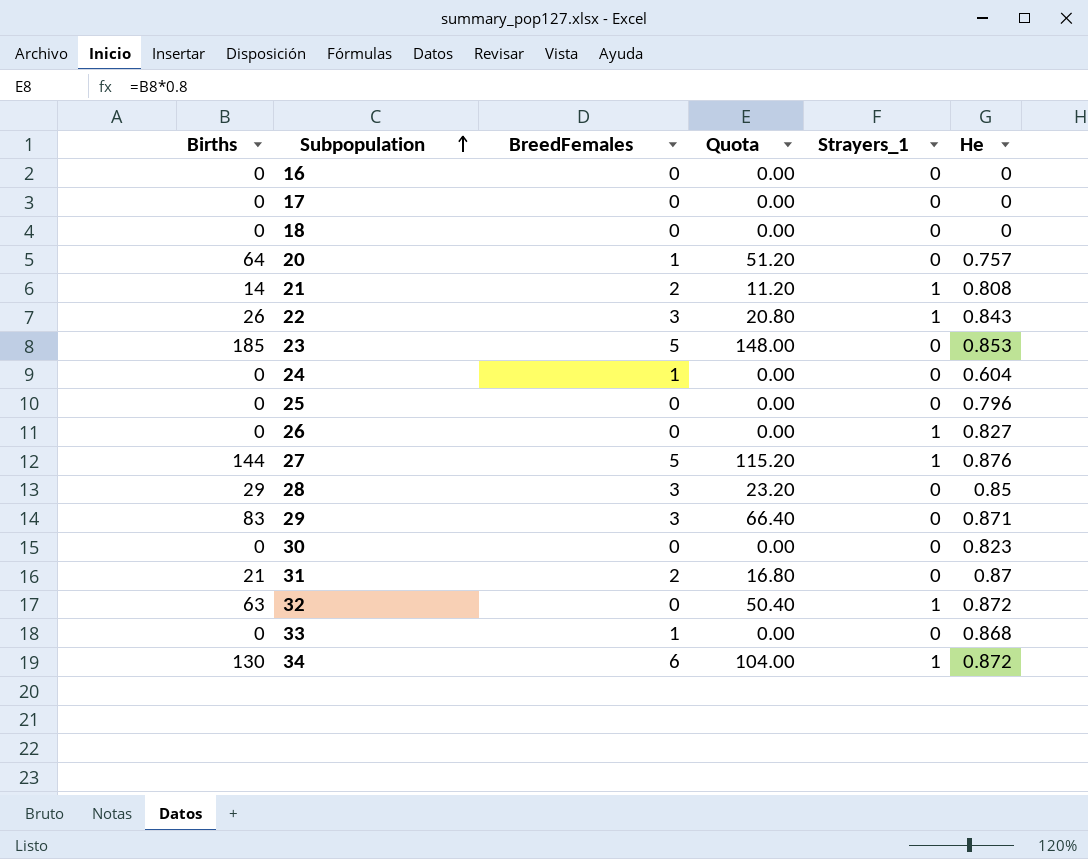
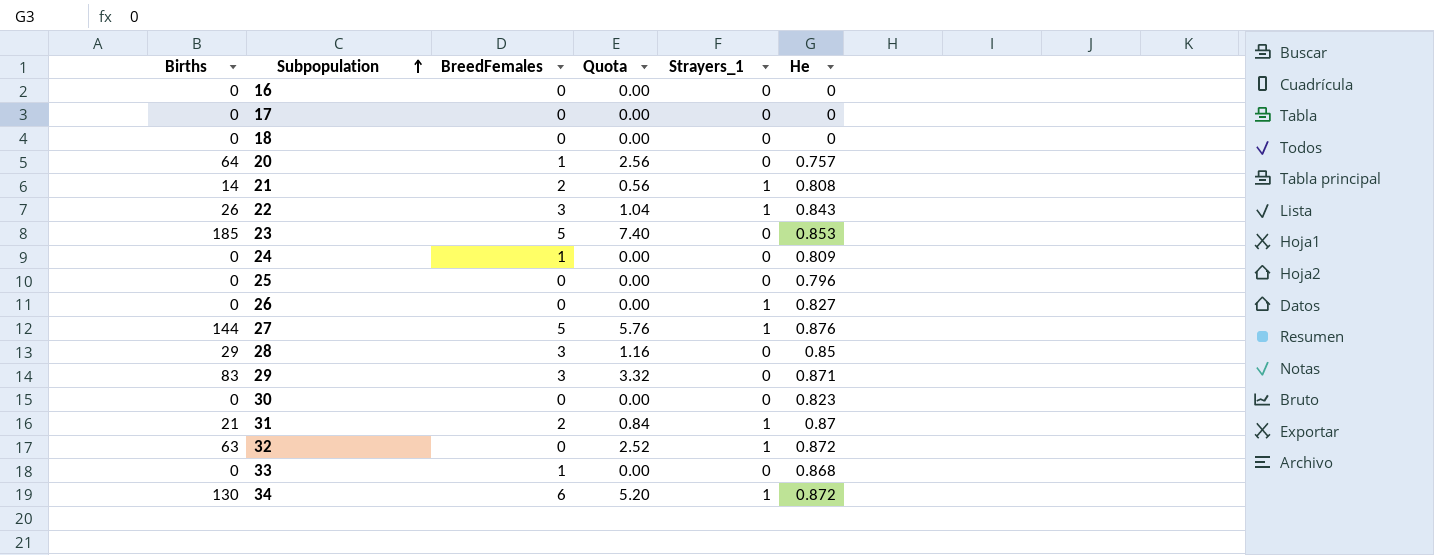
column Quota | formula: [Births] * 0.8 -> [Births] * 0.04
24 | He: 0.604 -> 0.809
31 | Strayers_1: 0 -> 1

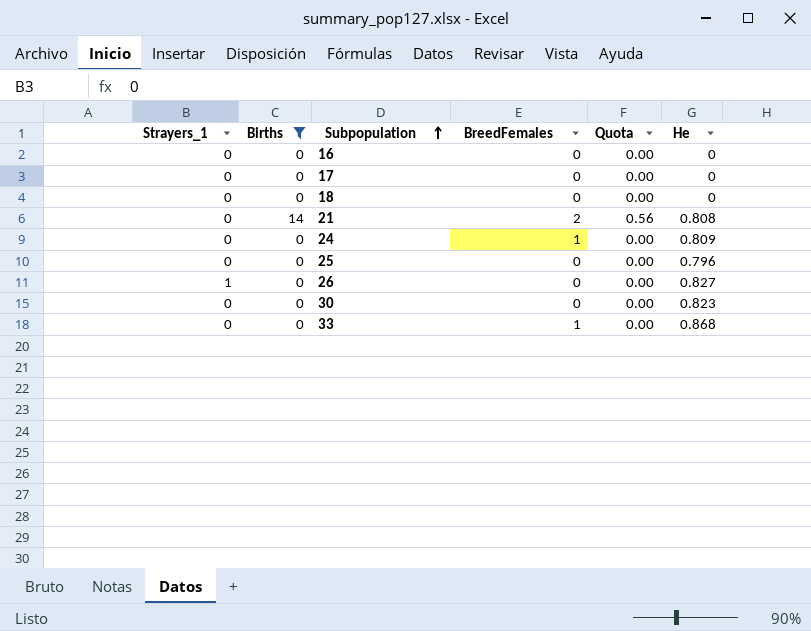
filter: none -> Births <= 14
column Strayers_1 | position: 5 -> 1
21 | Strayers_1: 1 -> 0

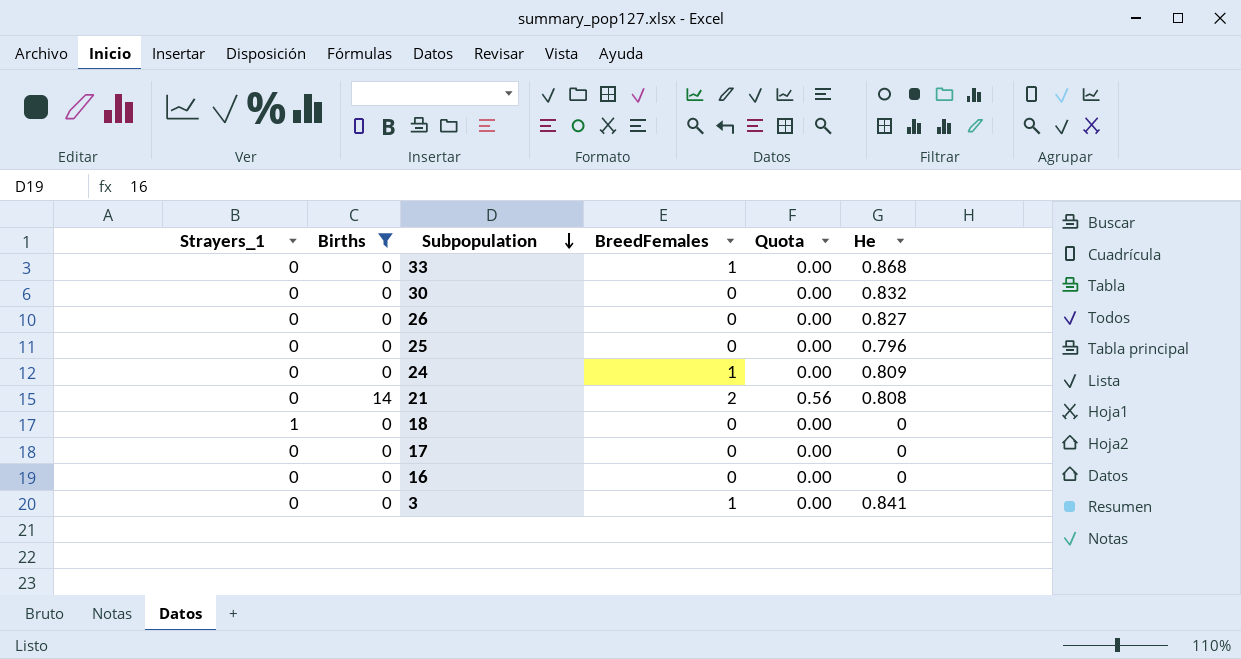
row order: Subpopulation ascending -> Subpopulation descending
30 | He: 0.823 -> 0.832
26 | Strayers_1: 1 -> 0
18 | Strayers_1: 0 -> 1
row 3: none -> 0 | 0 | 1 | 0.00 | 0.841

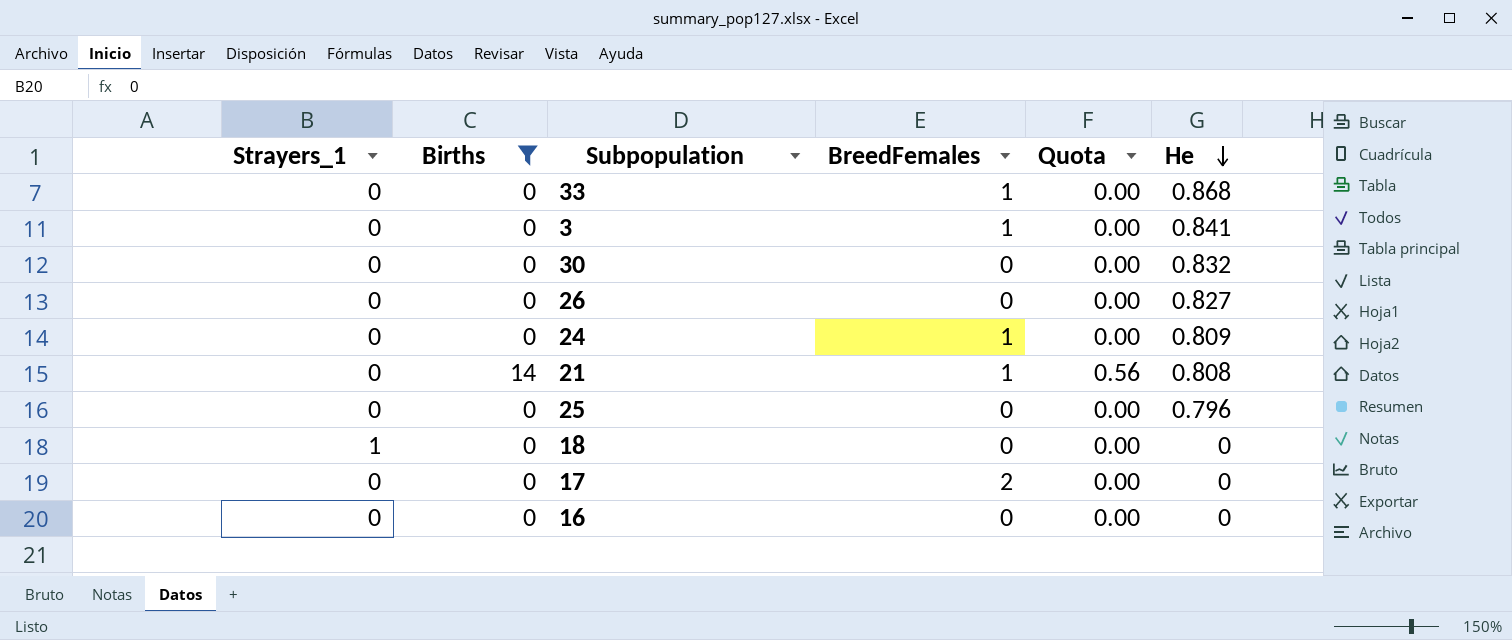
row order: Subpopulation descending -> He descending
21 | BreedFemales: 2 -> 1
17 | BreedFemales: 0 -> 2

